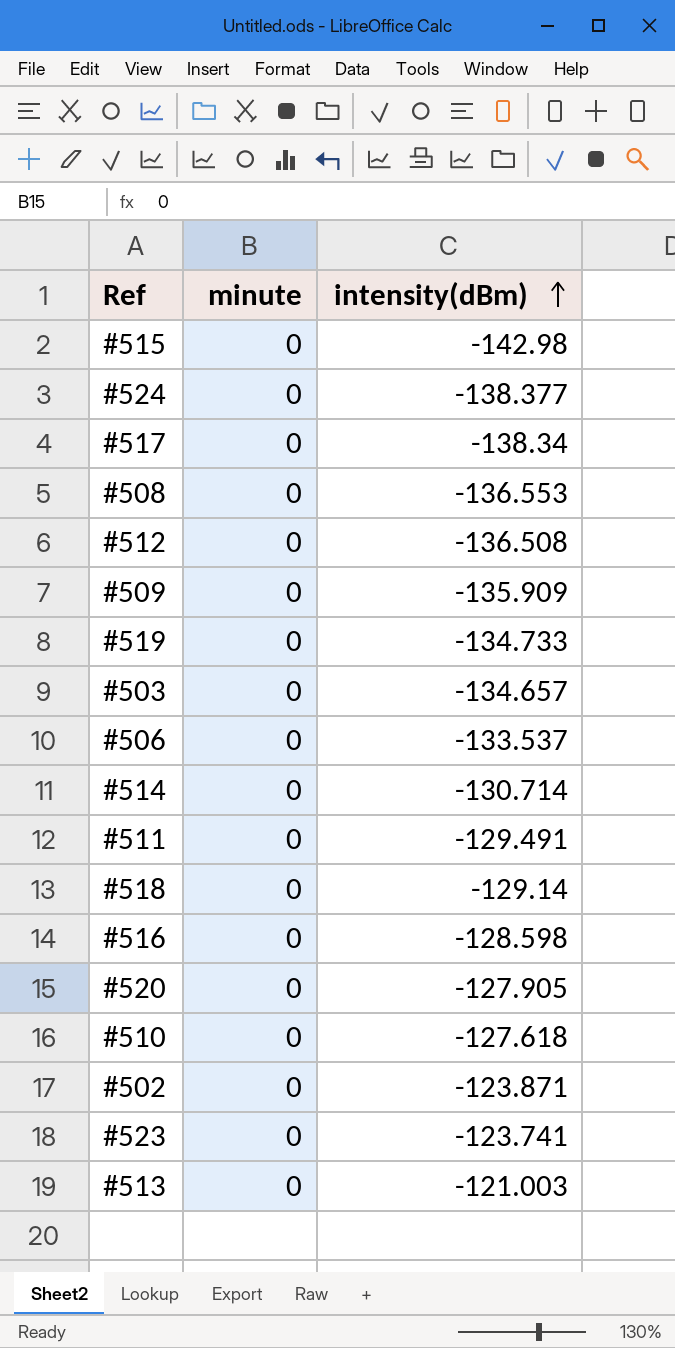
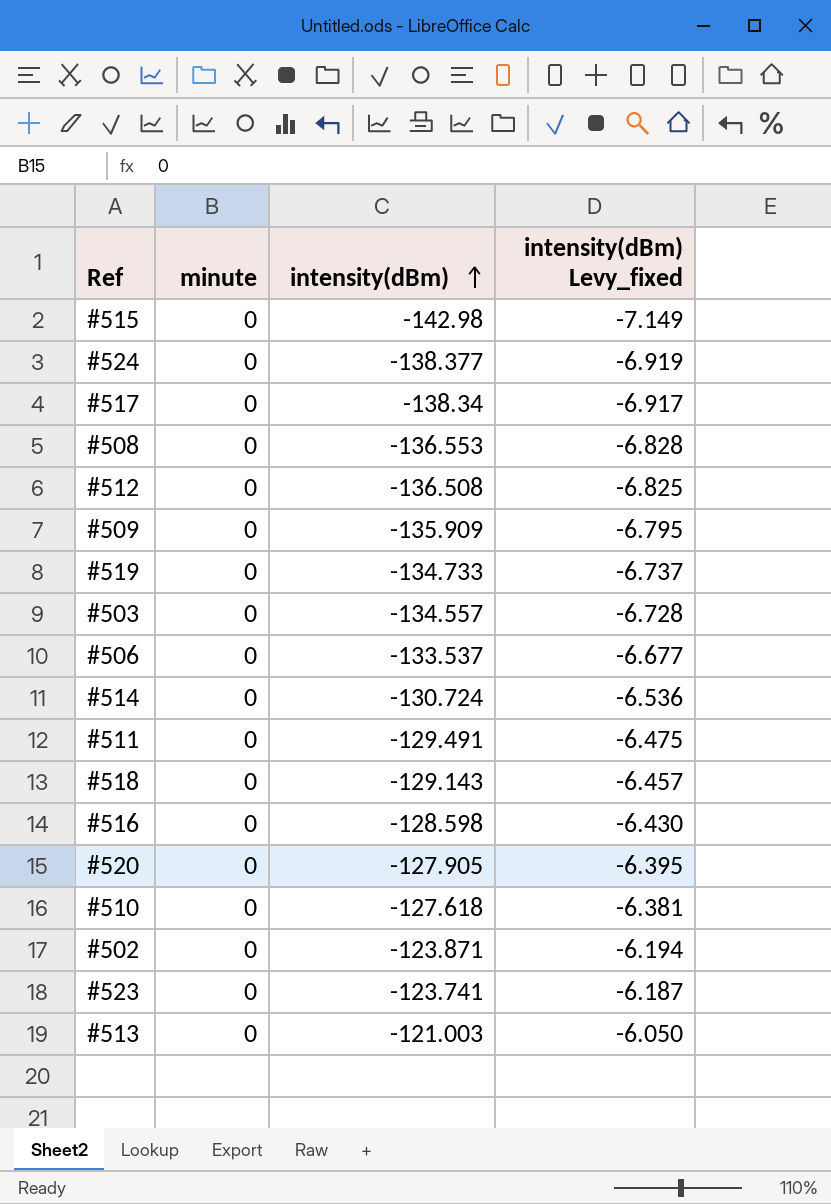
column intensity(dBm) Levy_fixed | formula: none -> [intensity(dBm)] * 0.05
#503 | intensity(dBm): -134.657 -> -134.557
#514 | intensity(dBm): -130.714 -> -130.724
#518 | intensity(dBm): -129.14 -> -129.143

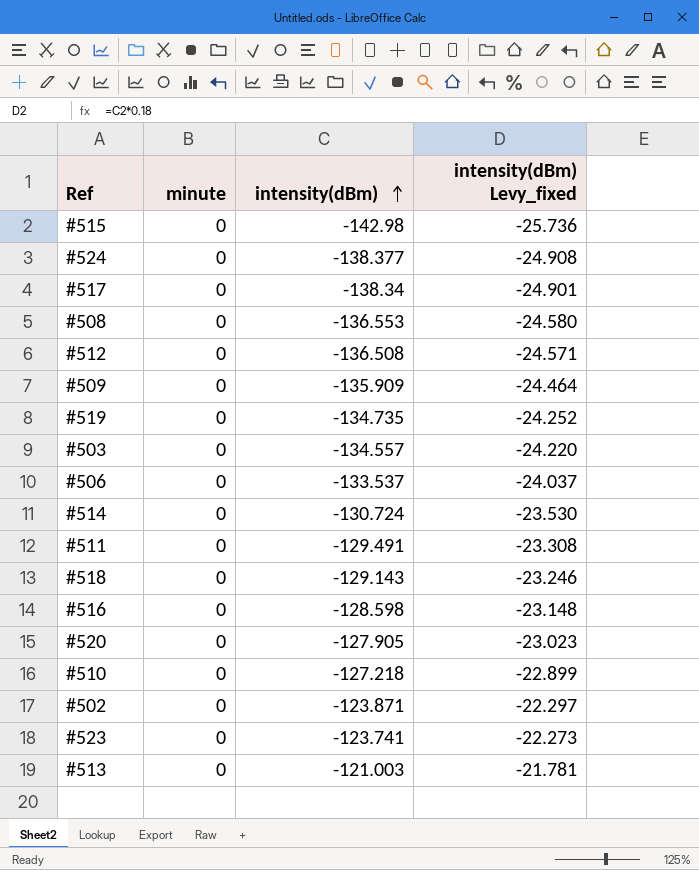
column intensity(dBm) Levy_fixed | formula: [intensity(dBm)] * 0.05 -> [intensity(dBm)] * 0.18
#519 | intensity(dBm): -134.733 -> -134.735
#510 | intensity(dBm): -127.618 -> -127.218

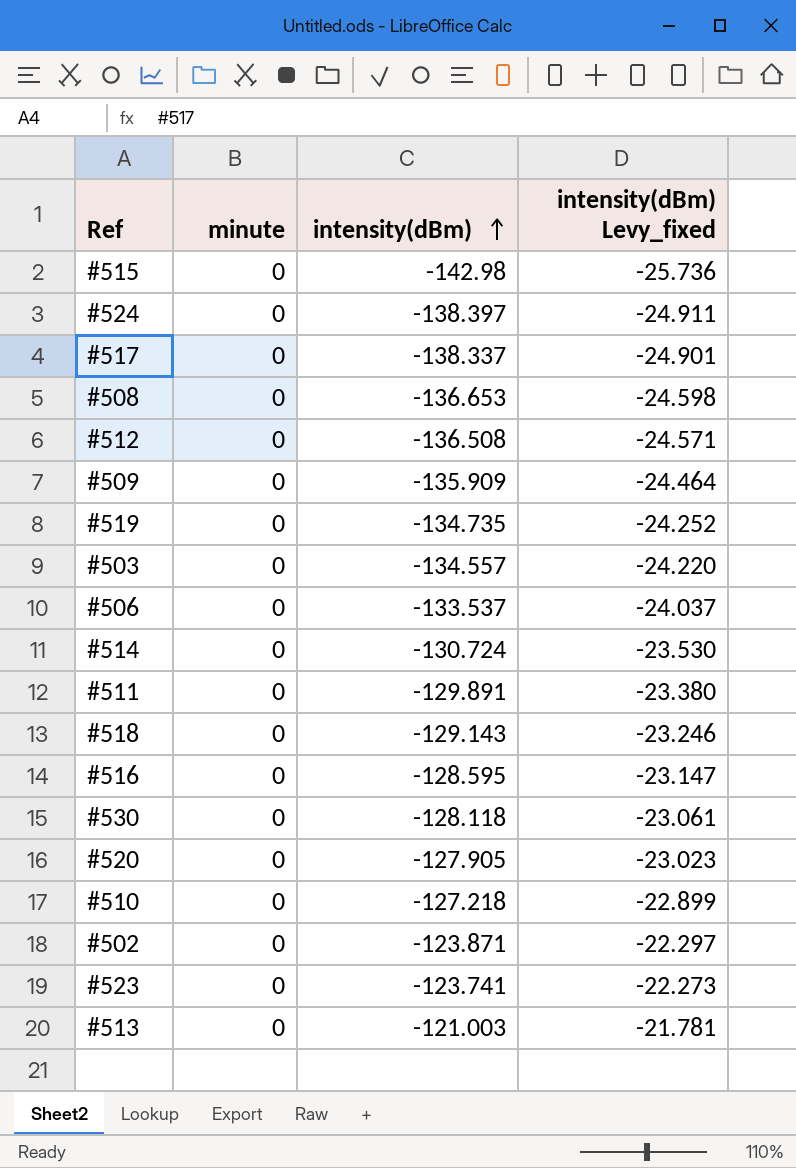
#524 | intensity(dBm): -138.377 -> -138.397
#524 | intensity(dBm) Levy_fixed: -24.908 -> -24.911
#517 | intensity(dBm): -138.34 -> -138.337
#508 | intensity(dBm): -136.553 -> -136.653
#508 | intensity(dBm) Levy_fixed: -24.580 -> -24.598
#511 | intensity(dBm): -129.491 -> -129.891
#511 | intensity(dBm) Levy_fixed: -23.308 -> -23.380
#516 | intensity(dBm): -128.598 -> -128.595
#516 | intensity(dBm) Levy_fixed: -23.148 -> -23.147
row #530: none -> 0 | -128.118 | -23.061

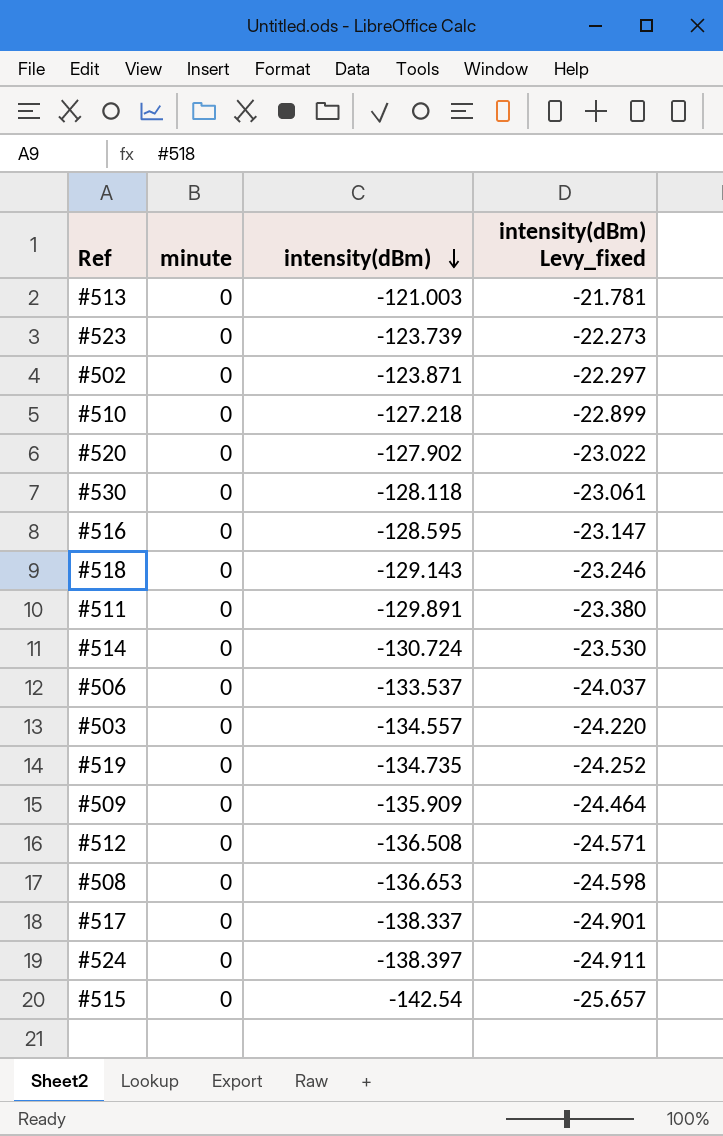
row order: intensity(dBm) ascending -> intensity(dBm) descending
#523 | intensity(dBm): -123.741 -> -123.739
#520 | intensity(dBm): -127.905 -> -127.902
#520 | intensity(dBm) Levy_fixed: -23.023 -> -23.022
#515 | intensity(dBm): -142.98 -> -142.54
#515 | intensity(dBm) Levy_fixed: -25.736 -> -25.657

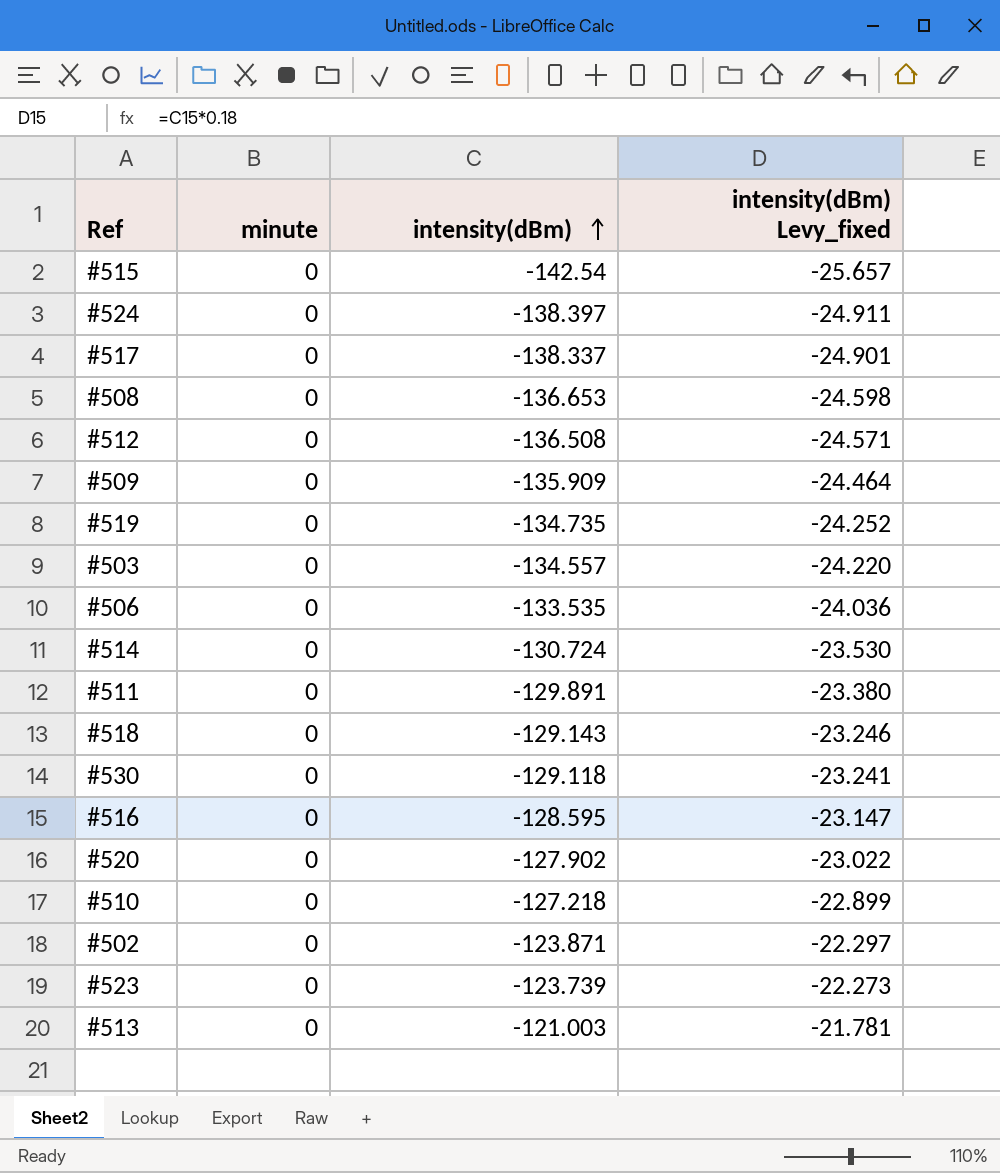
row order: intensity(dBm) descending -> intensity(dBm) ascending
#506 | intensity(dBm): -133.537 -> -133.535
#506 | intensity(dBm) Levy_fixed: -24.037 -> -24.036
#530 | intensity(dBm): -128.118 -> -129.118
#530 | intensity(dBm) Levy_fixed: -23.061 -> -23.241

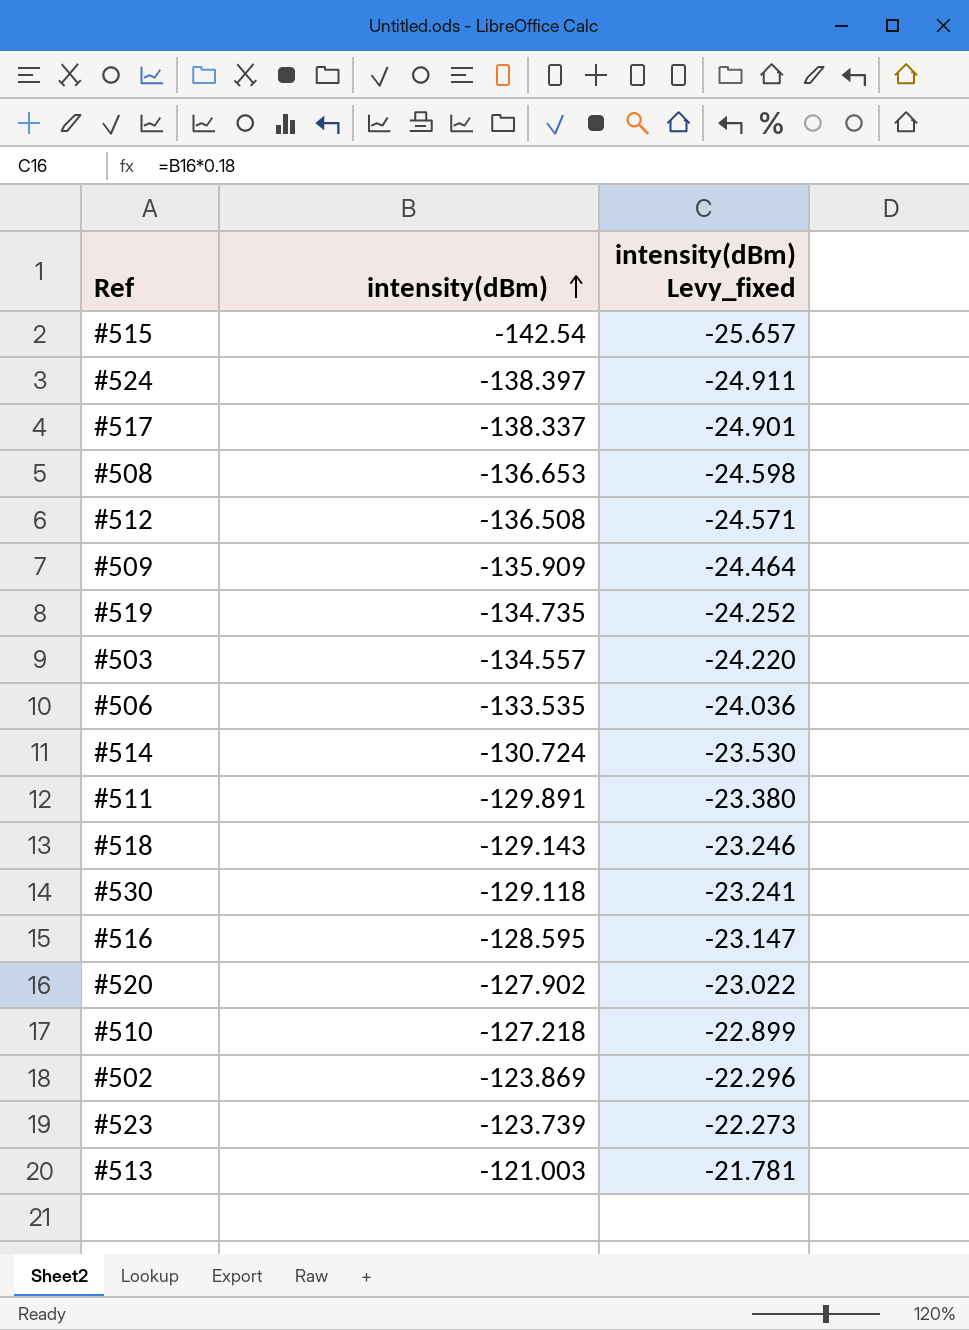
column minute | position: 2 -> none
#502 | intensity(dBm): -123.871 -> -123.869
#502 | intensity(dBm) Levy_fixed: -22.297 -> -22.296

